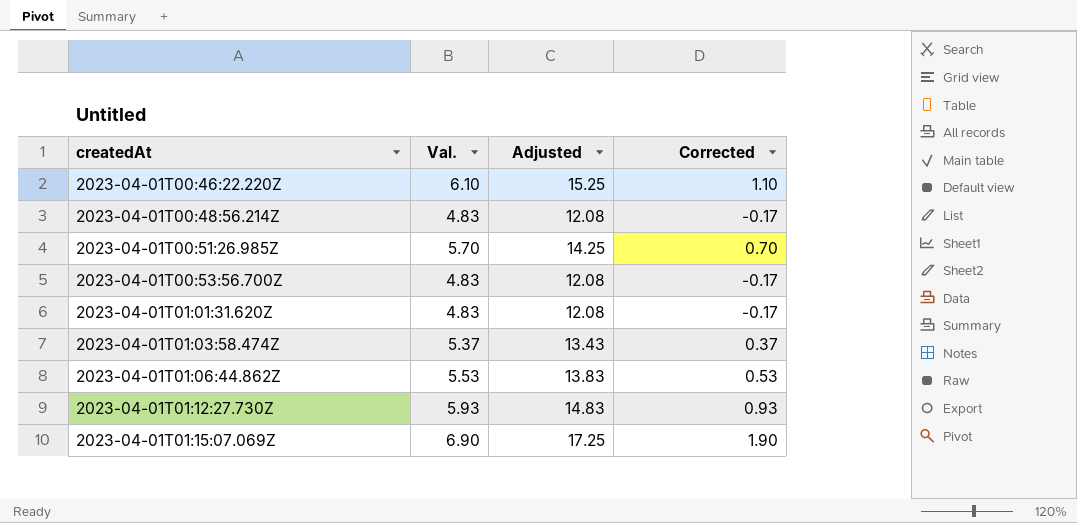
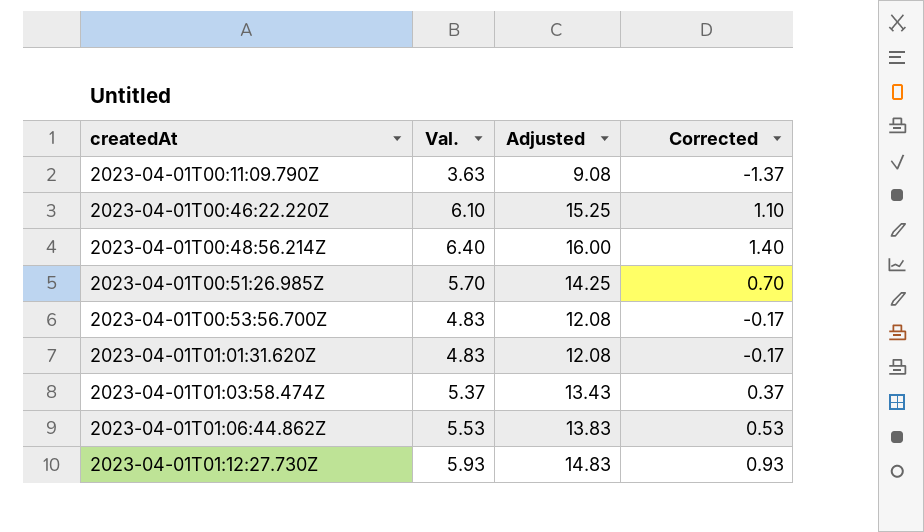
row 2023-04-01T01:15:07.069Z: 6.90 | 17.25 | 1.90 -> none
row 2023-04-01T00:11:09.790Z: none -> 3.63 | 9.08 | -1.37
2023-04-01T00:48:56.214Z | Val.: 4.83 -> 6.40
2023-04-01T00:48:56.214Z | Adjusted: 12.08 -> 16.00
2023-04-01T00:48:56.214Z | Corrected: -0.17 -> 1.40

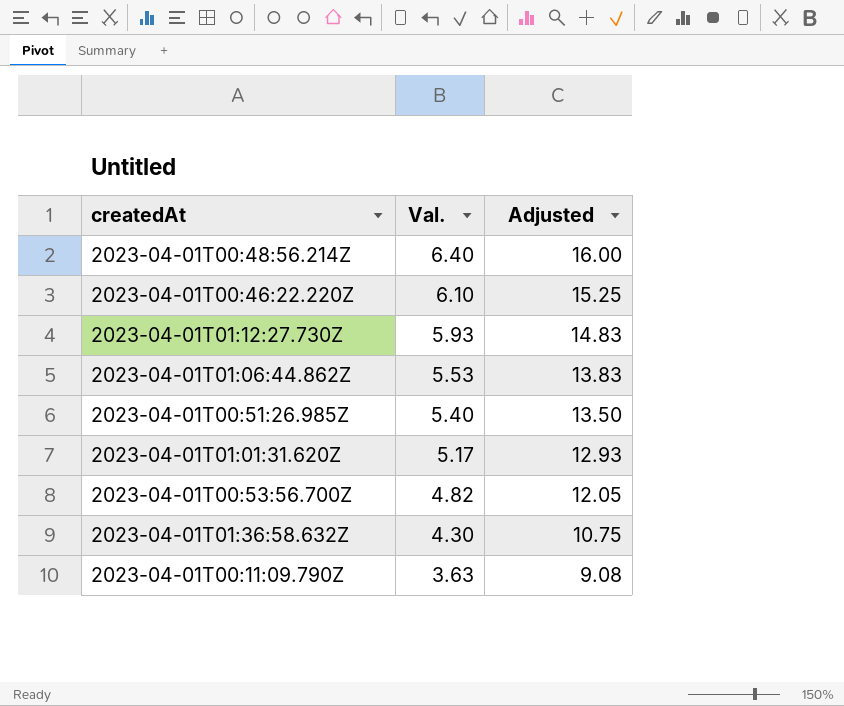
row order: createdAt ascending -> Val. descending
column Corrected | formula: [Val.] - 5 -> none
row 2023-04-01T01:03:58.474Z: 5.37 | 13.43 | 0.37 -> none
2023-04-01T00:51:26.985Z | Val.: 5.70 -> 5.40
2023-04-01T00:51:26.985Z | Adjusted: 14.25 -> 13.50
2023-04-01T01:01:31.620Z | Val.: 4.83 -> 5.17
2023-04-01T01:01:31.620Z | Adjusted: 12.08 -> 12.93
2023-04-01T00:53:56.700Z | Val.: 4.83 -> 4.82
2023-04-01T00:53:56.700Z | Adjusted: 12.08 -> 12.05
row 2023-04-01T01:36:58.632Z: none -> 4.30 | 10.75

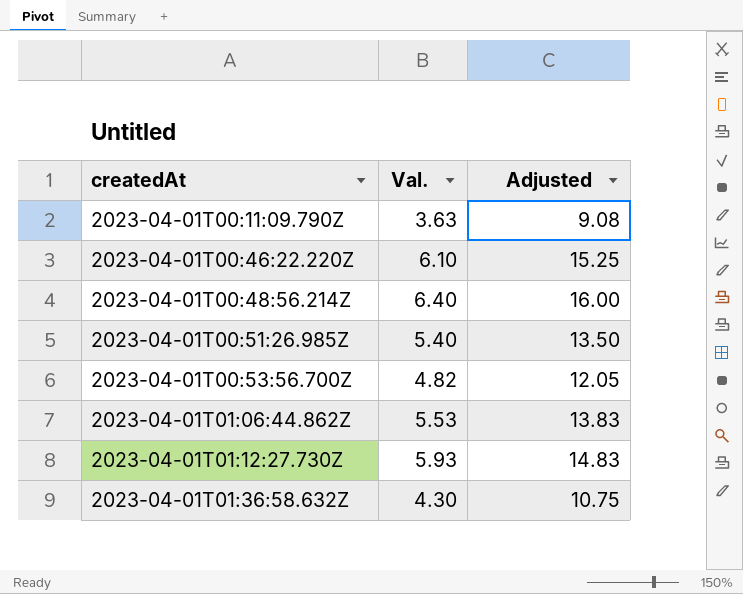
row order: Val. descending -> createdAt ascending
row 2023-04-01T01:01:31.620Z: 5.17 | 12.93 -> none

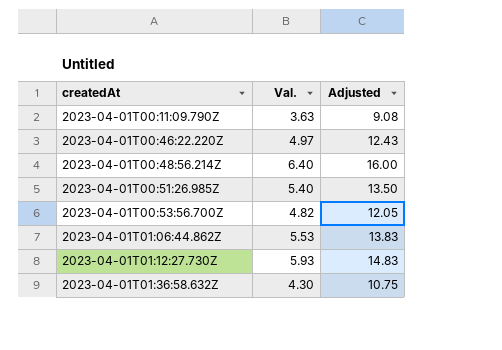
2023-04-01T00:46:22.220Z | Val.: 6.10 -> 4.97
2023-04-01T00:46:22.220Z | Adjusted: 15.25 -> 12.43

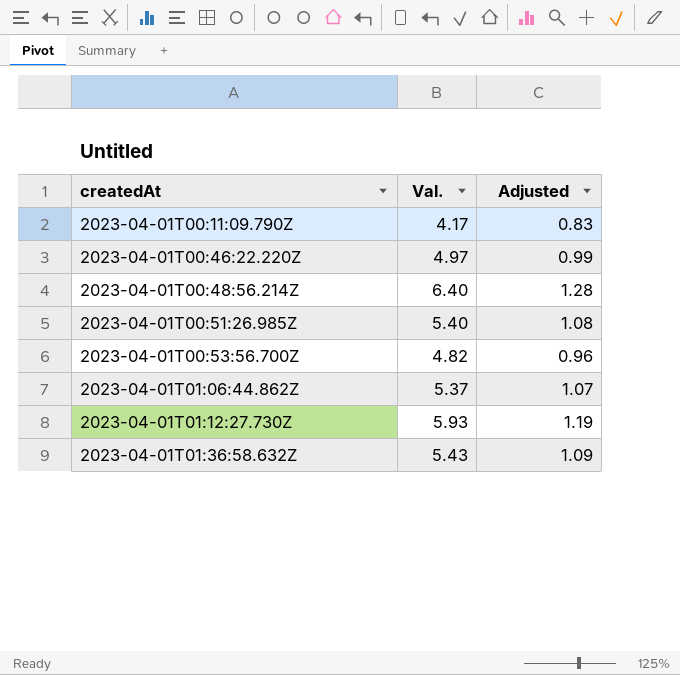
column Adjusted | formula: [Val.] * 2.5 -> [Val.] * 0.2
2023-04-01T00:11:09.790Z | Val.: 3.63 -> 4.17
2023-04-01T01:06:44.862Z | Val.: 5.53 -> 5.37
2023-04-01T01:36:58.632Z | Val.: 4.30 -> 5.43

